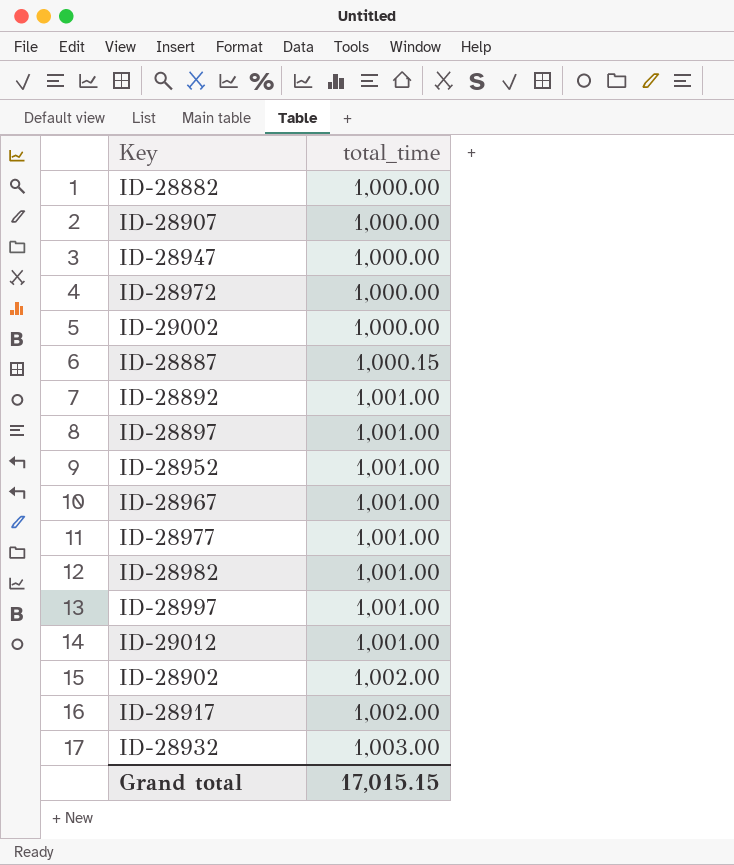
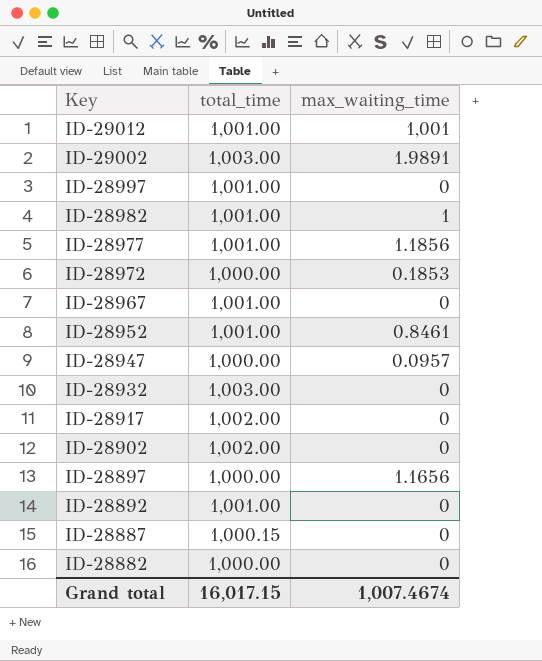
row order: total_time ascending -> Key descending
column max_waiting_time | position: none -> 3
row ID-28907: 1,000.00 -> none
ID-29002 | total_time: 1,000.00 -> 1,003.00
ID-28897 | total_time: 1,001.00 -> 1,000.00
Grand total | total_time: 17,015.15 -> 16,017.15

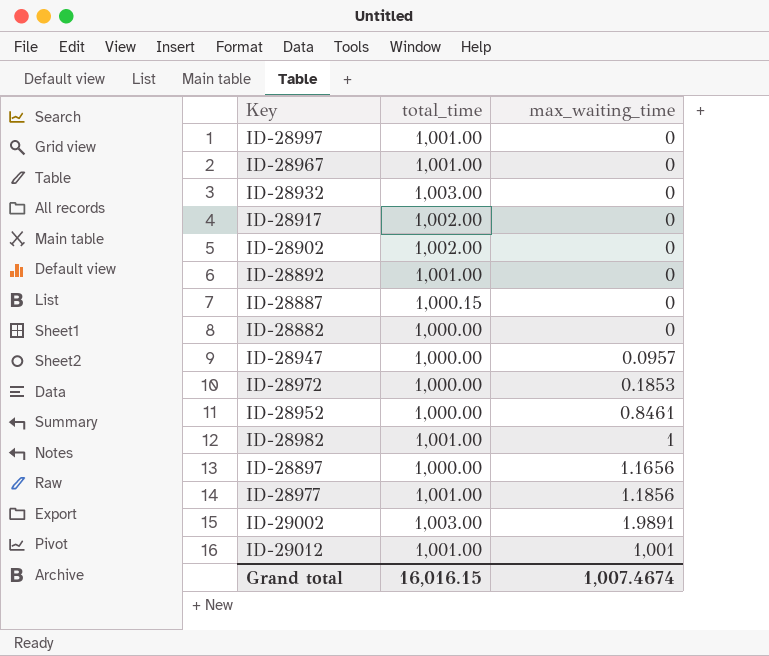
row order: Key descending -> max_waiting_time ascending
ID-28952 | total_time: 1,001.00 -> 1,000.00
Grand total | total_time: 16,017.15 -> 16,016.15

